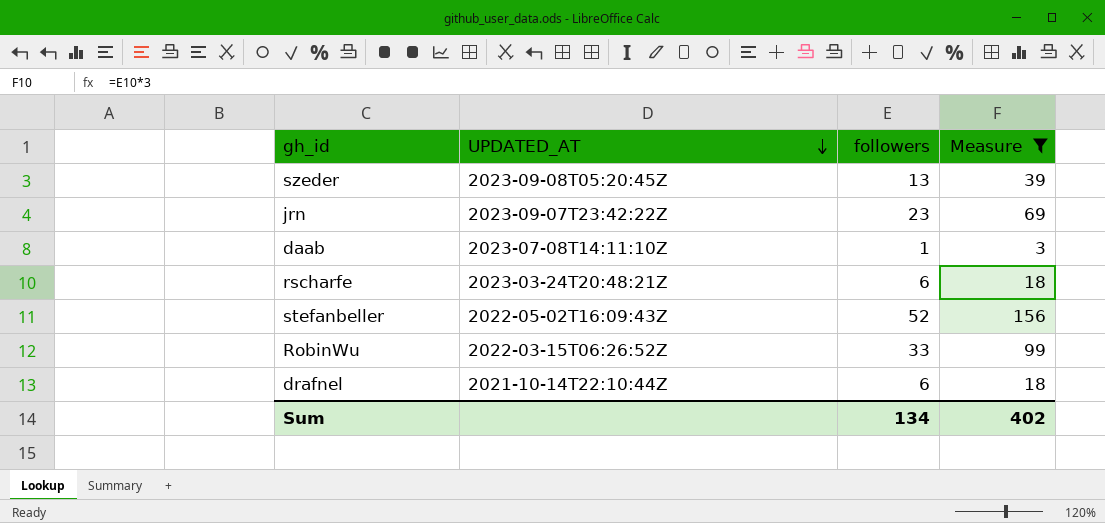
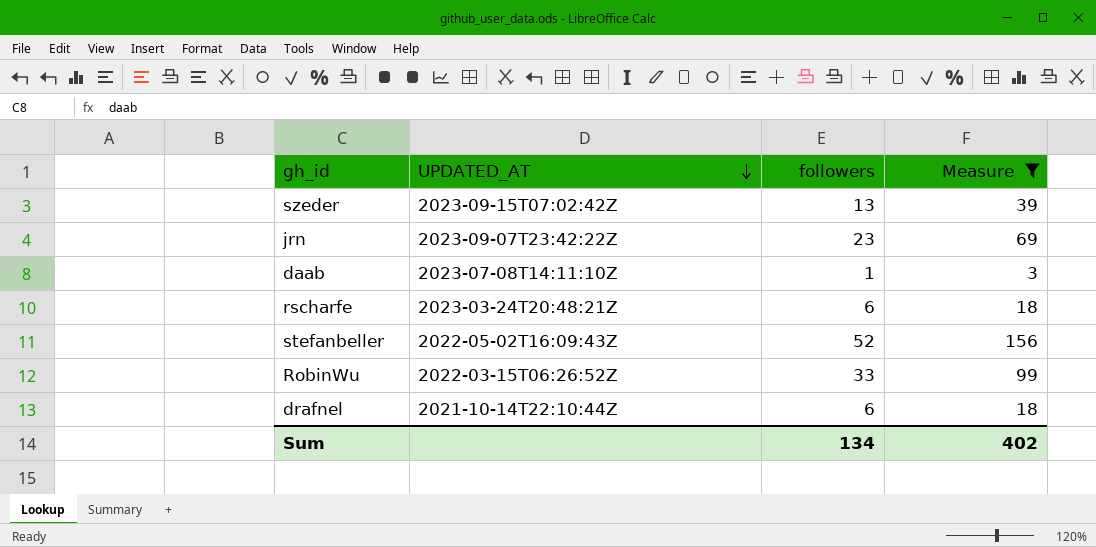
szeder | UPDATED_AT: 2023-09-08T05:20:45Z -> 2023-09-15T07:02:42Z

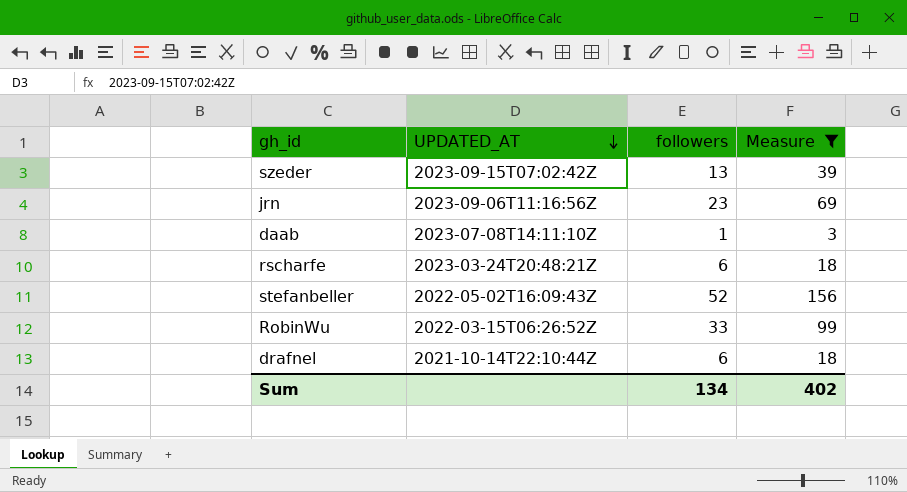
jrn | UPDATED_AT: 2023-09-07T23:42:22Z -> 2023-09-06T11:16:56Z

